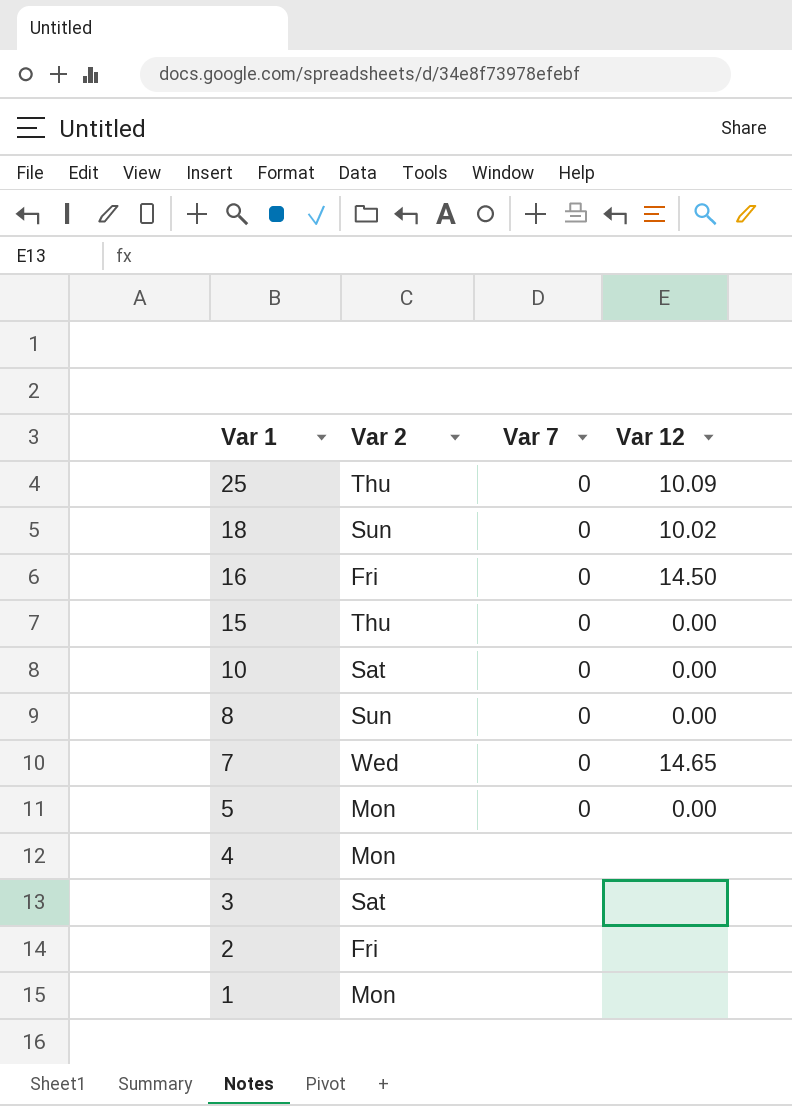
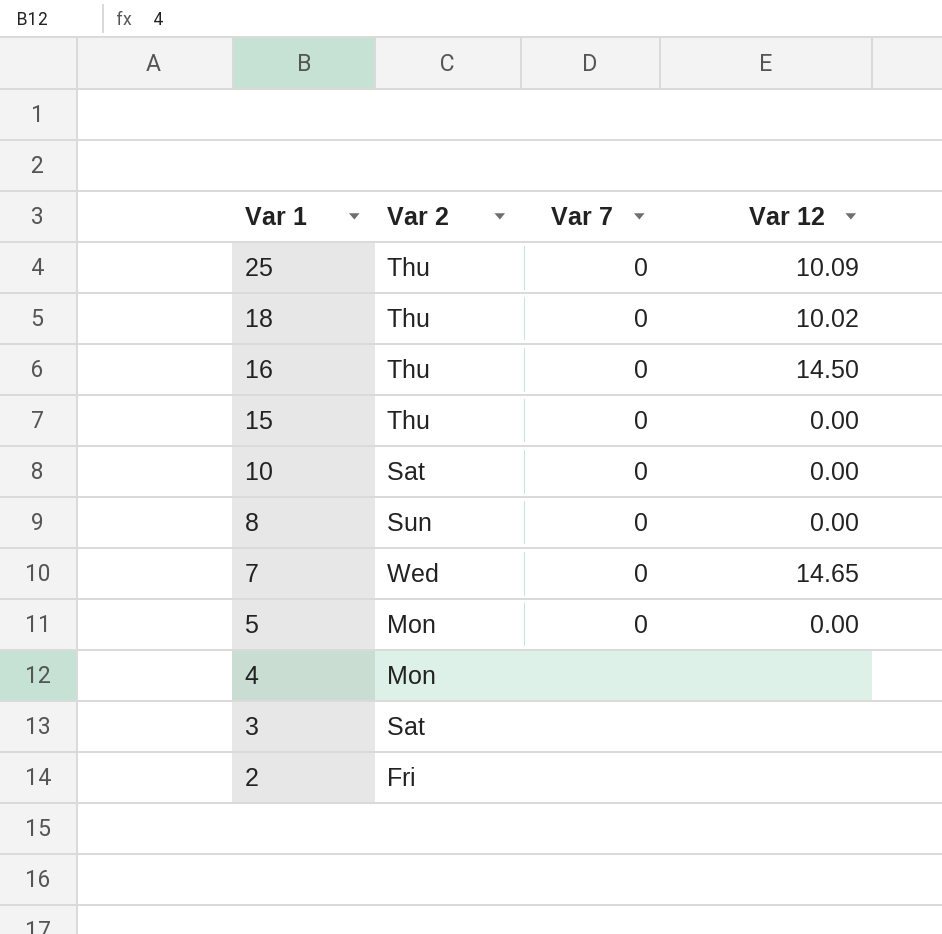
row 1: Mon | none | none -> none
18 | Var 2: Sun -> Thu
16 | Var 2: Fri -> Thu

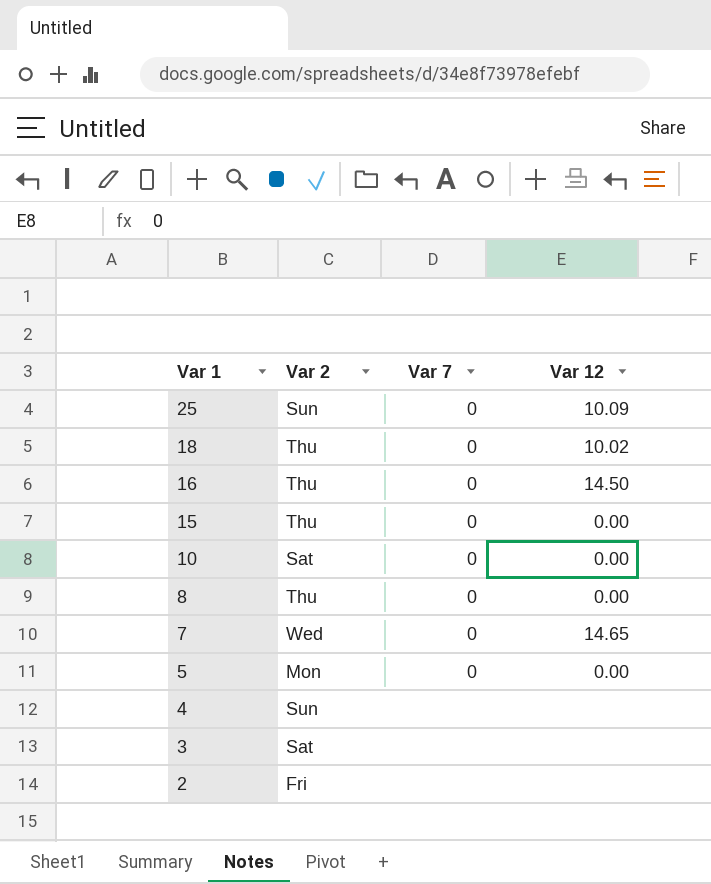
25 | Var 2: Thu -> Sun
8 | Var 2: Sun -> Thu
4 | Var 2: Mon -> Sun

